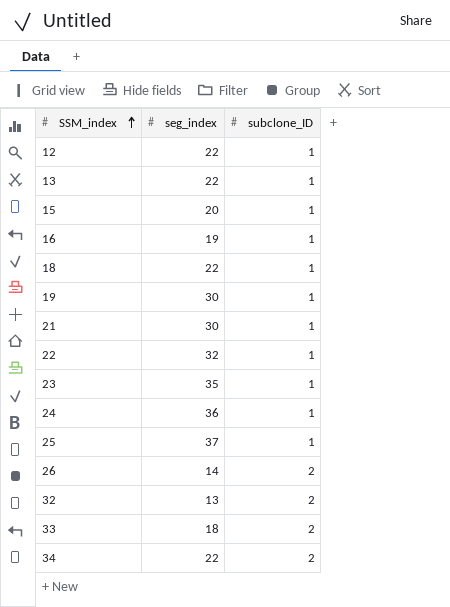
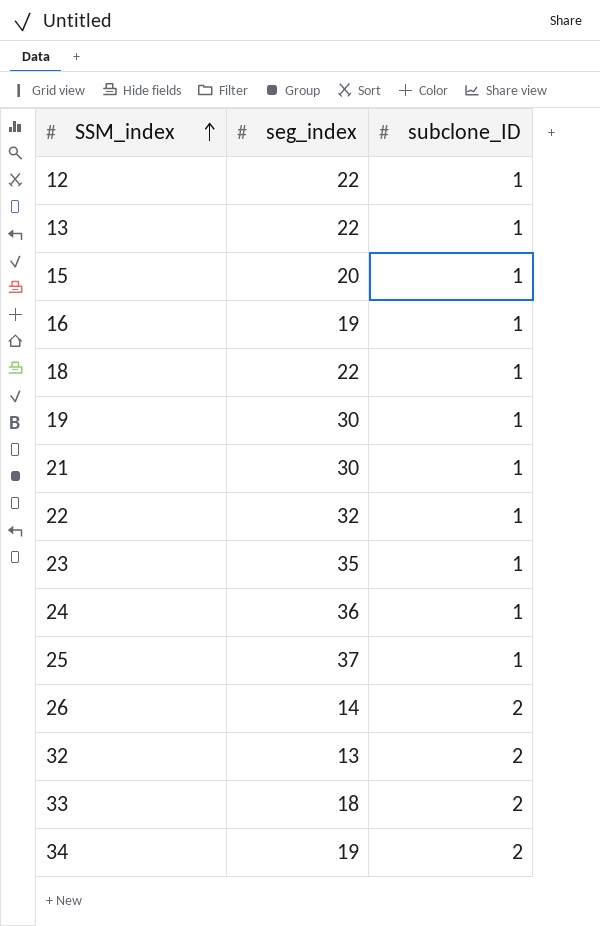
34 | seg_index: 22 -> 19

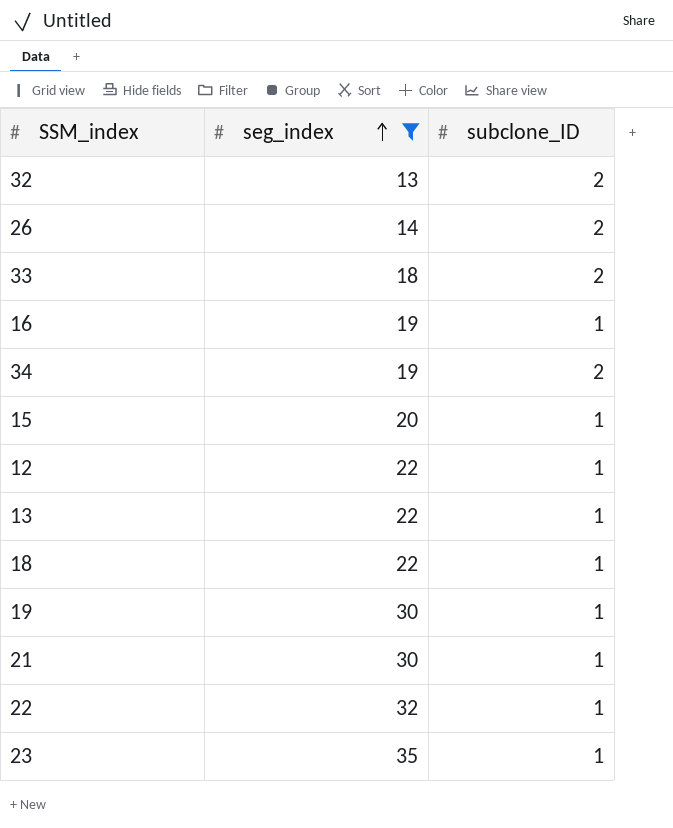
filter: none -> seg_index <= 35
row order: SSM_index ascending -> seg_index ascending

